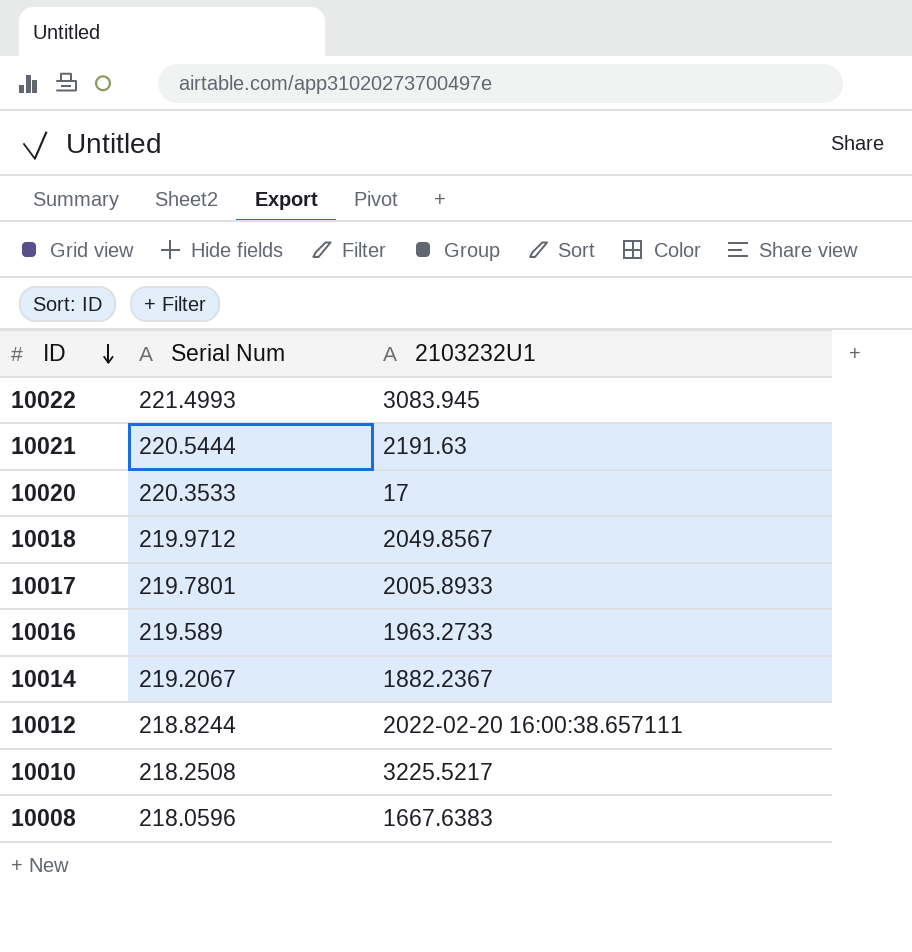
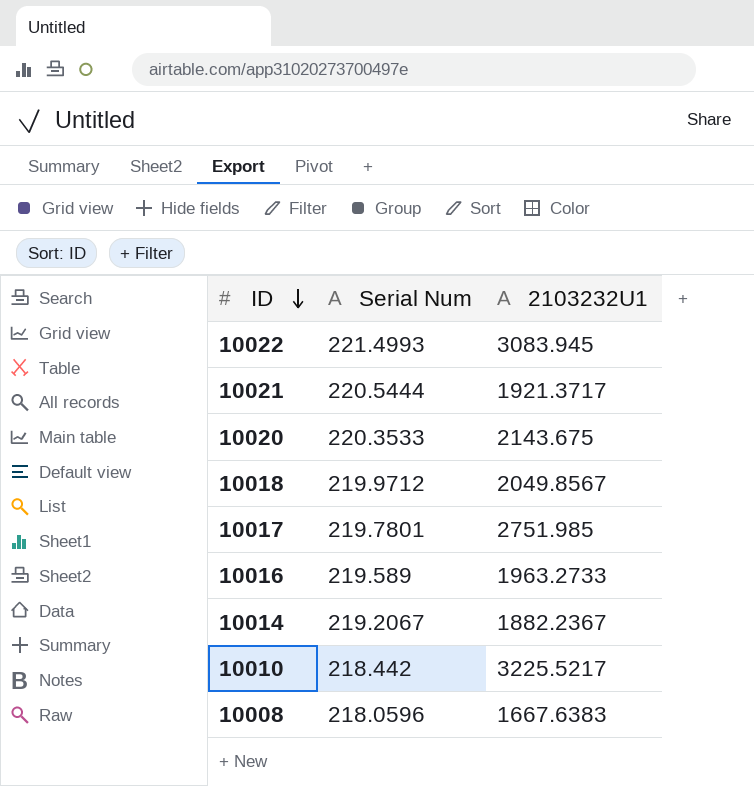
row 10012: 218.8244 | 2022-02-20 16:00:38.657111 -> none
10021 | 2103232U1: 2191.63 -> 1921.3717
10020 | 2103232U1: 17 -> 2143.675
10017 | 2103232U1: 2005.8933 -> 2751.985
10010 | Serial Num: 218.2508 -> 218.442

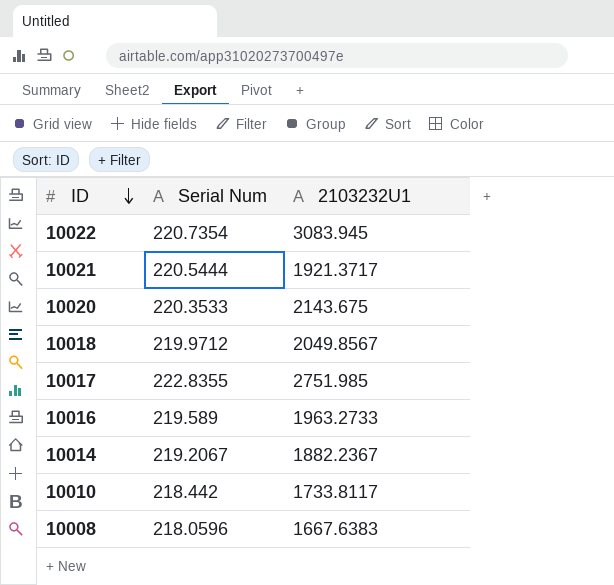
10022 | Serial Num: 221.4993 -> 220.7354
10017 | Serial Num: 219.7801 -> 222.8355
10010 | 2103232U1: 3225.5217 -> 1733.8117

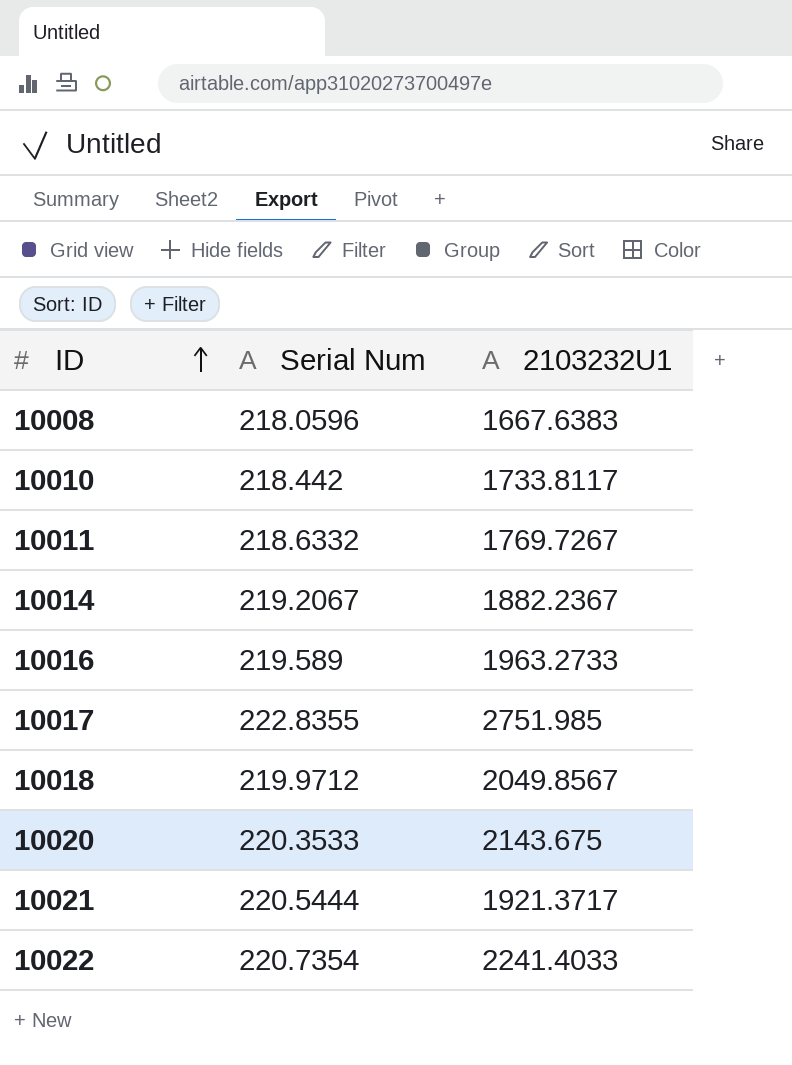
row order: ID descending -> ID ascending
row 10011: none -> 218.6332 | 1769.7267
10022 | 2103232U1: 3083.945 -> 2241.4033

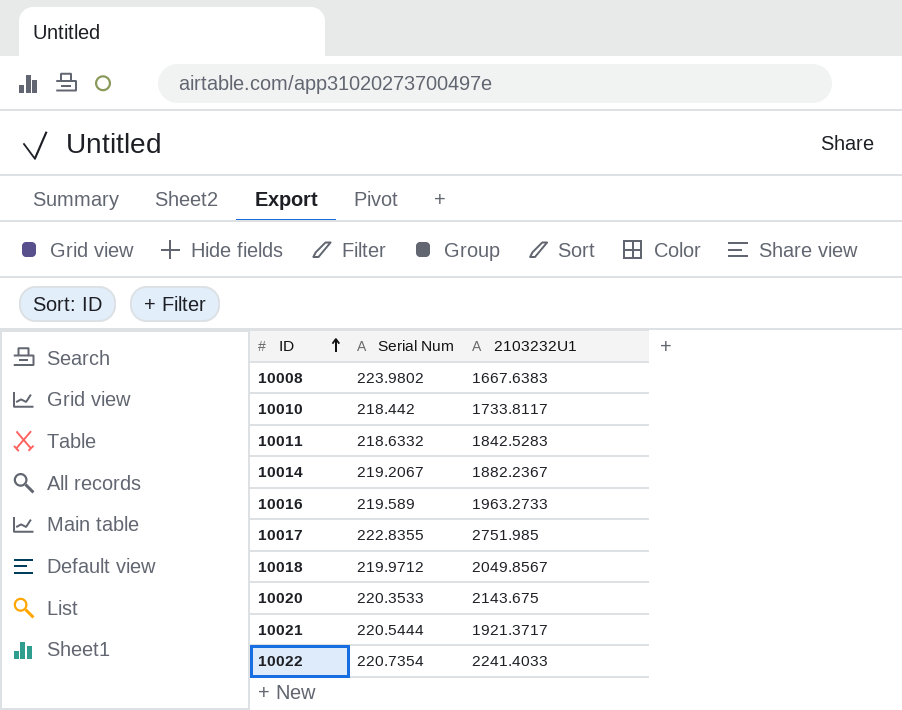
10008 | Serial Num: 218.0596 -> 223.9802
10011 | 2103232U1: 1769.7267 -> 1842.5283

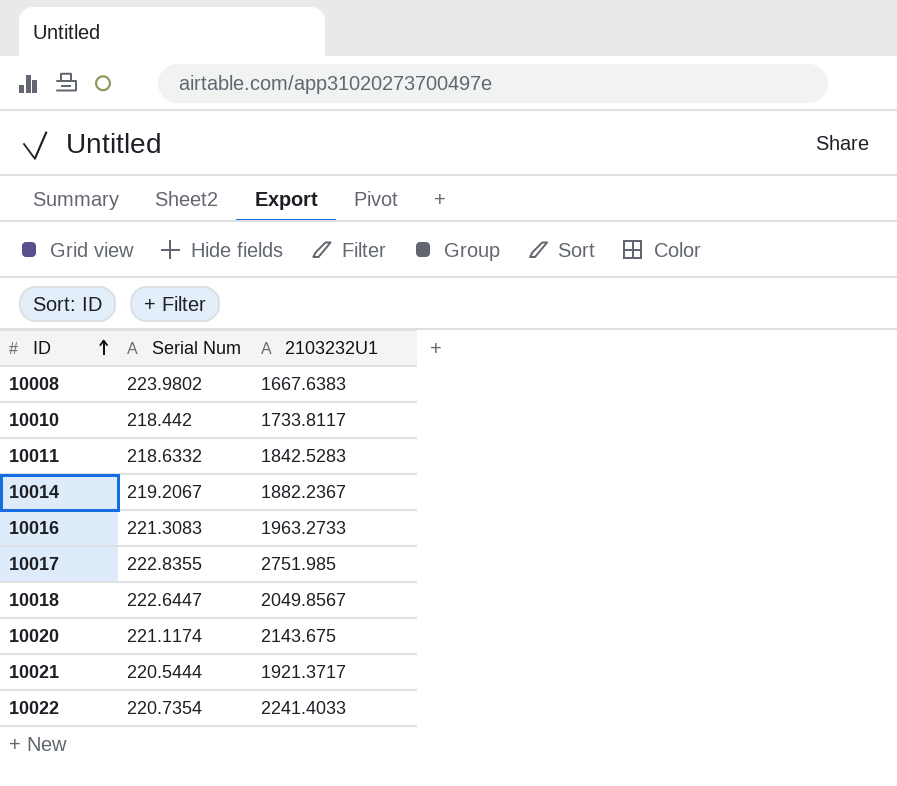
10016 | Serial Num: 219.589 -> 221.3083
10018 | Serial Num: 219.9712 -> 222.6447
10020 | Serial Num: 220.3533 -> 221.1174

